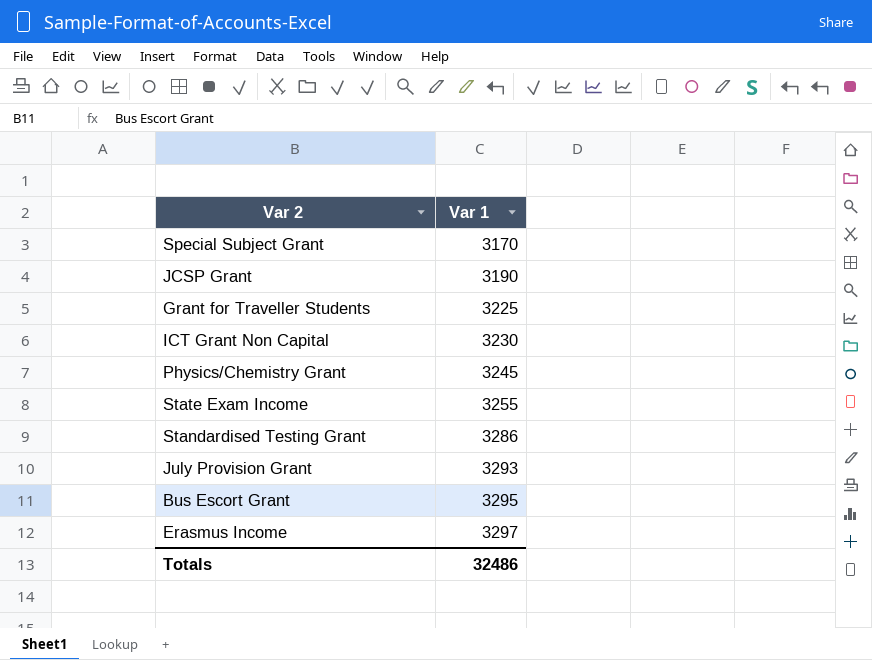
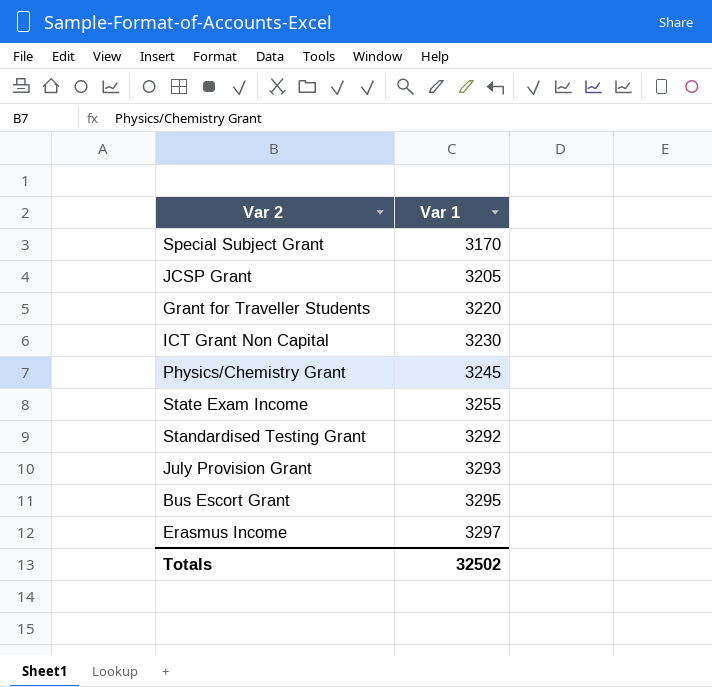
JCSP Grant | Var 1: 3190 -> 3205
Grant for Traveller Students | Var 1: 3225 -> 3220
Standardised Testing Grant | Var 1: 3286 -> 3292
Totals | Var 1: 32486 -> 32502

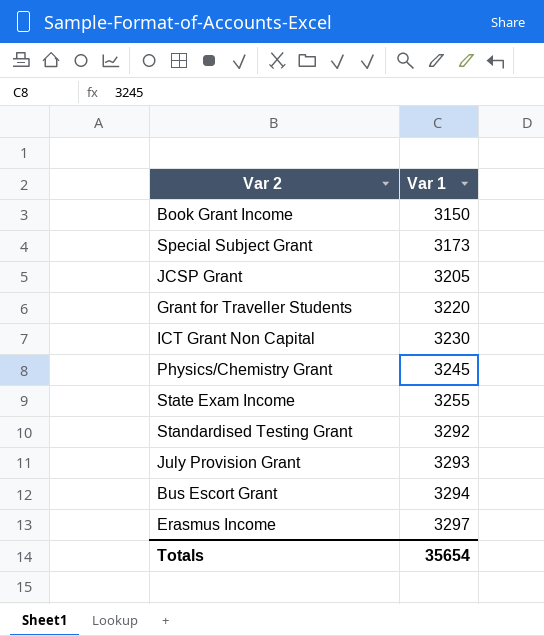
row Book Grant Income: none -> 3150
Special Subject Grant | Var 1: 3170 -> 3173
Bus Escort Grant | Var 1: 3295 -> 3294
Totals | Var 1: 32502 -> 35654

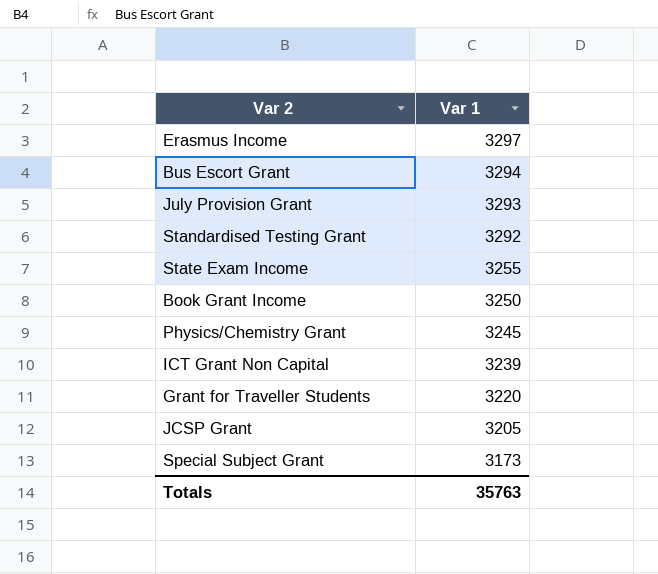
row order: Var 1 ascending -> Var 1 descending
Book Grant Income | Var 1: 3150 -> 3250
ICT Grant Non Capital | Var 1: 3230 -> 3239
Totals | Var 1: 35654 -> 35763

